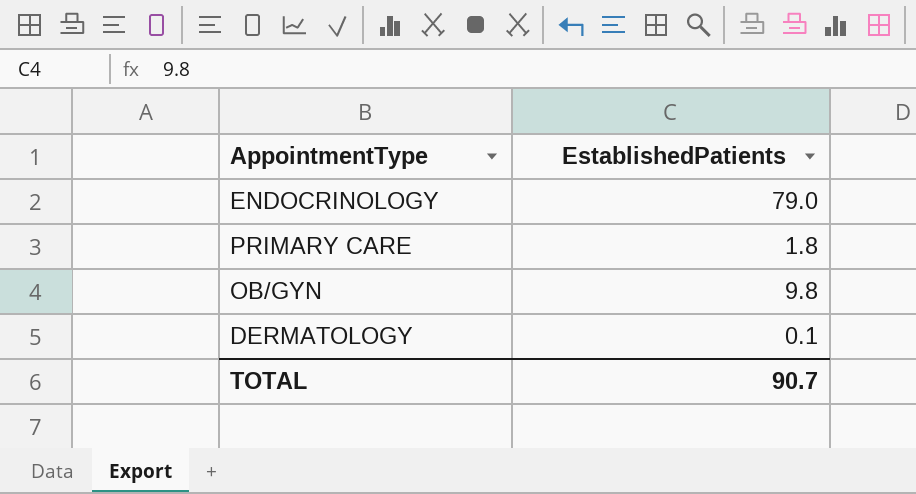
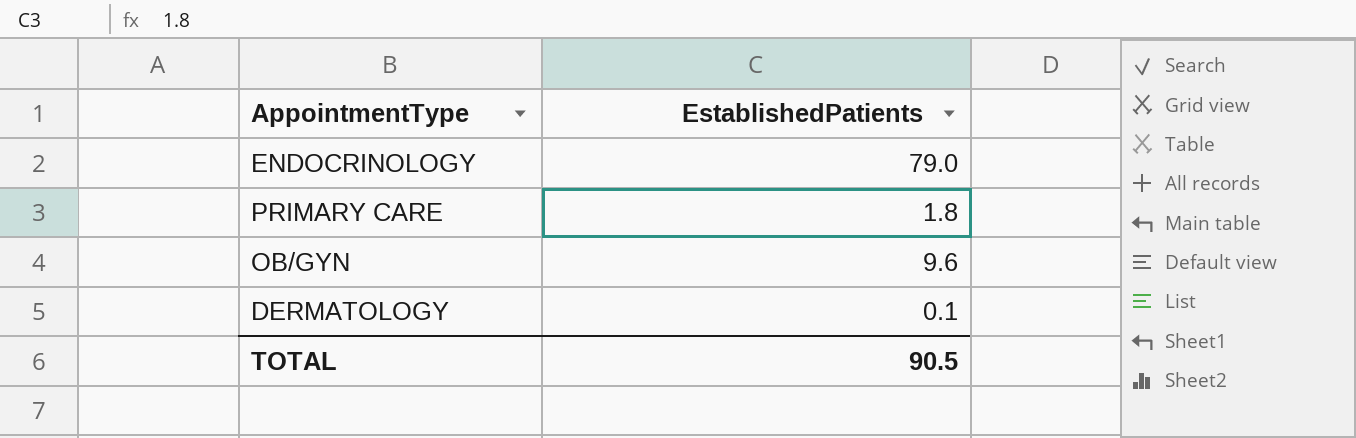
OB/GYN | EstablishedPatients: 9.8 -> 9.6
TOTAL | EstablishedPatients: 90.7 -> 90.5

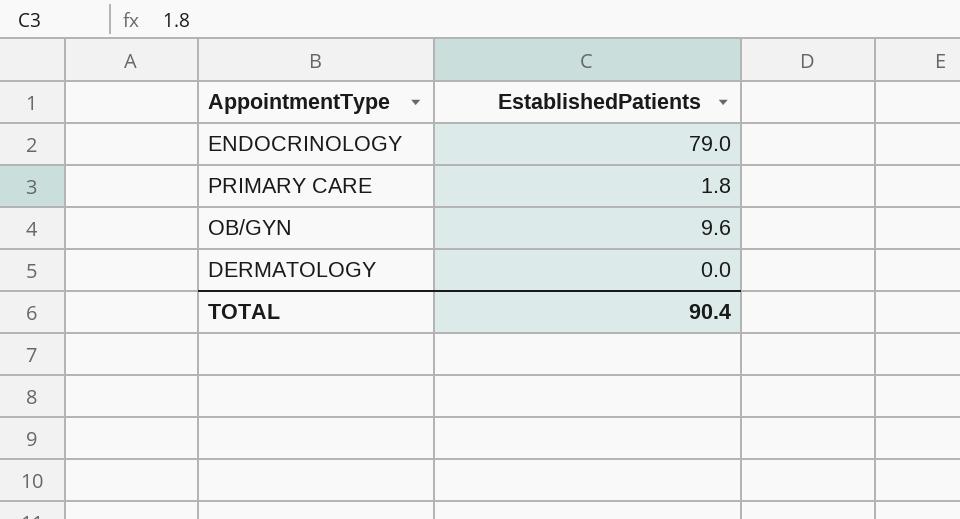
DERMATOLOGY | EstablishedPatients: 0.1 -> 0.0
TOTAL | EstablishedPatients: 90.5 -> 90.4

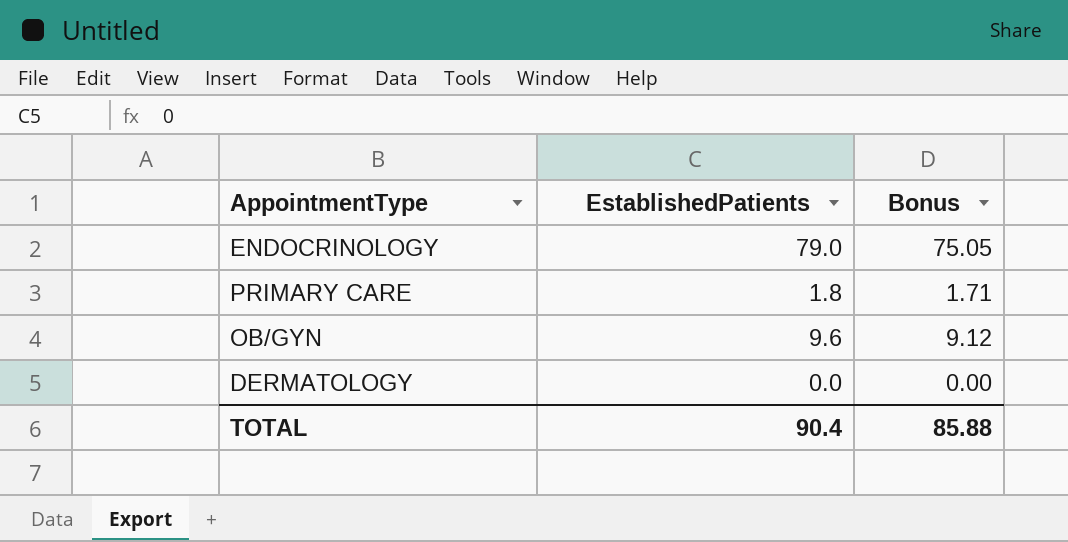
column Bonus | formula: none -> [EstablishedPatients] * 0.95

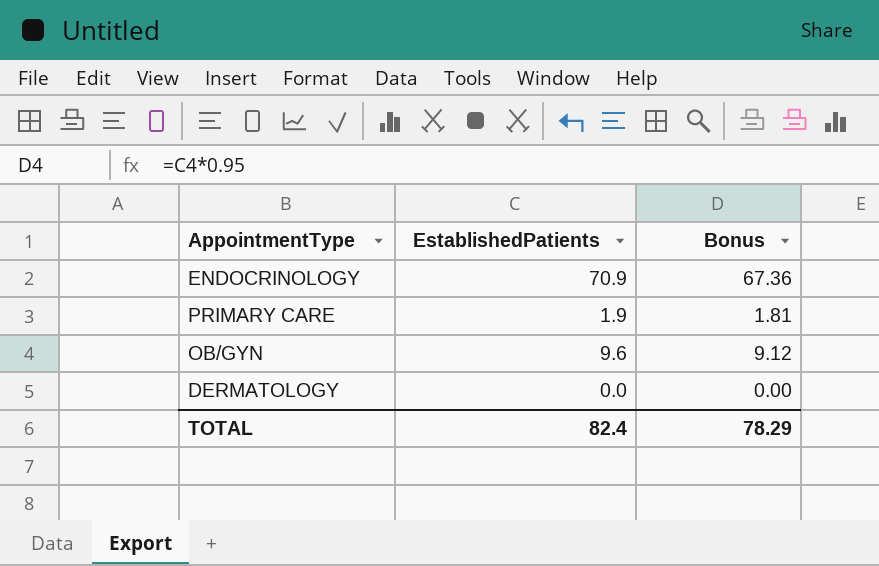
ENDOCRINOLOGY | EstablishedPatients: 79.0 -> 70.9
ENDOCRINOLOGY | Bonus: 75.05 -> 67.36
PRIMARY CARE | EstablishedPatients: 1.8 -> 1.9
PRIMARY CARE | Bonus: 1.71 -> 1.81
TOTAL | EstablishedPatients: 90.4 -> 82.4
TOTAL | Bonus: 85.88 -> 78.29

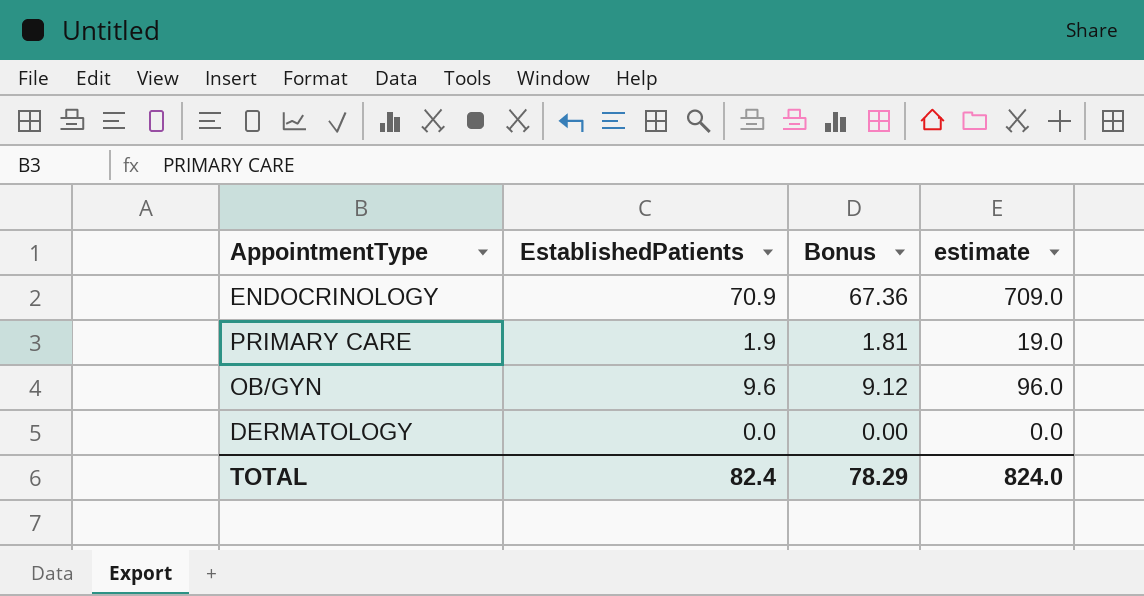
column estimate | formula: none -> [EstablishedPatients] * 10

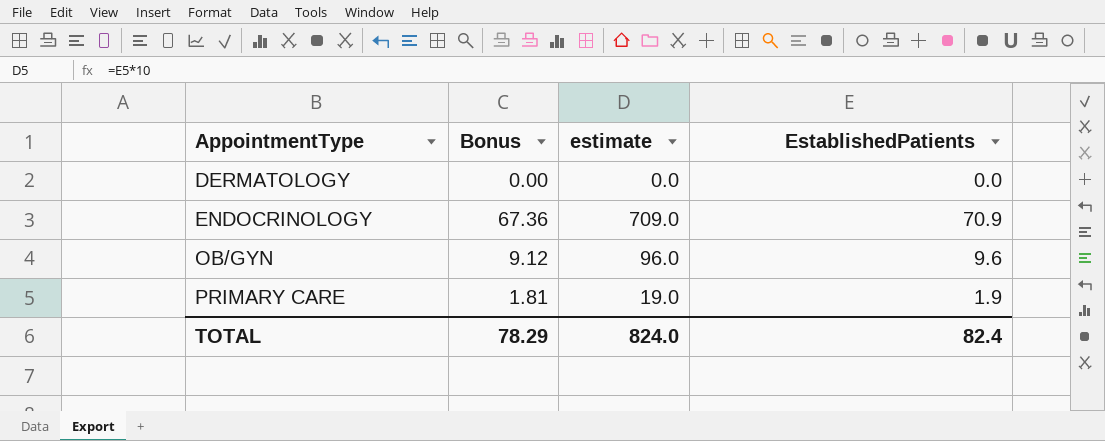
row order: none -> AppointmentType ascending
column EstablishedPatients | position: 2 -> 4

